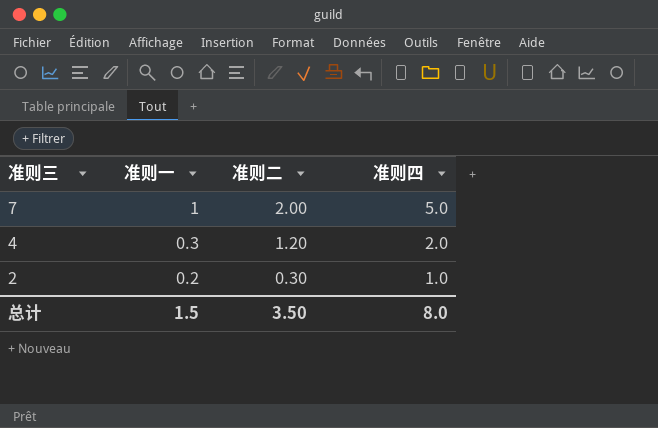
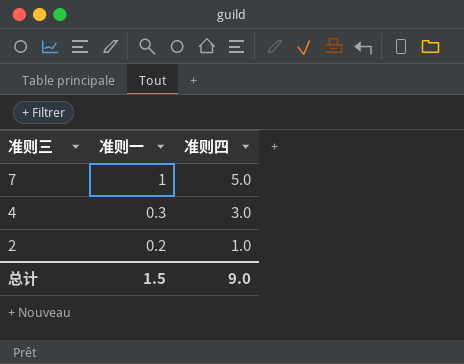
column 准则二 | position: 3 -> none
4 | 准则四: 2.0 -> 3.0
总计 | 准则四: 8.0 -> 9.0

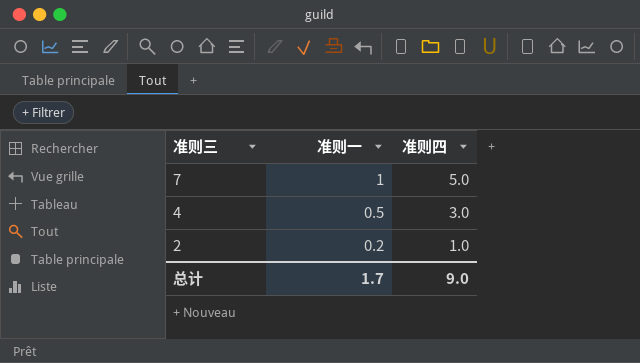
4 | 准则一: 0.3 -> 0.5
总计 | 准则一: 1.5 -> 1.7

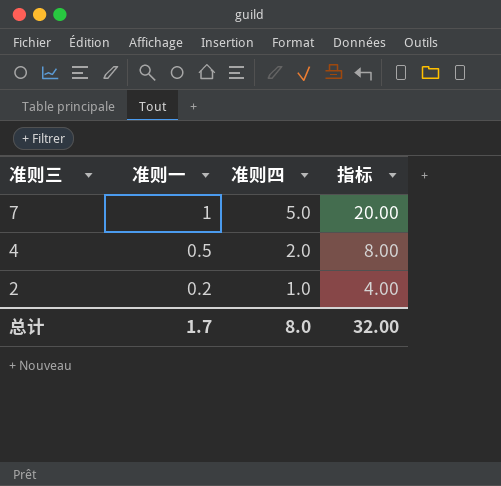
column 指标 | formula: none -> [准则四] * 4
4 | 准则四: 3.0 -> 2.0
总计 | 准则四: 9.0 -> 8.0

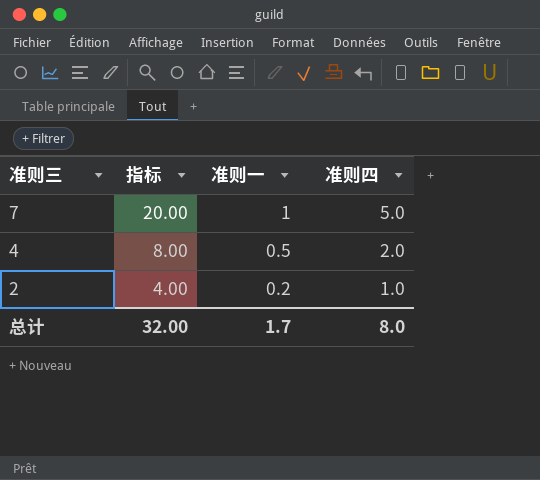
column 指标 | position: 4 -> 2

